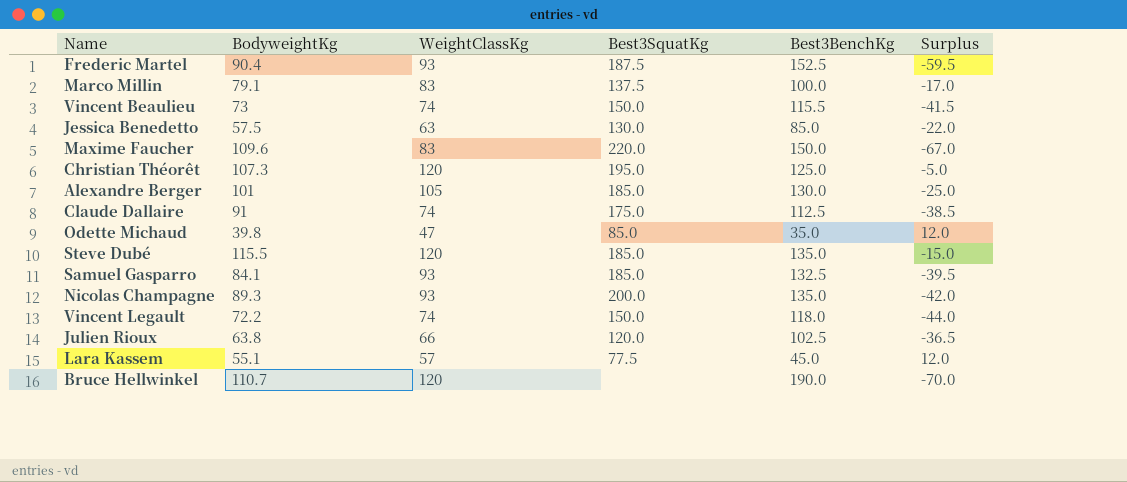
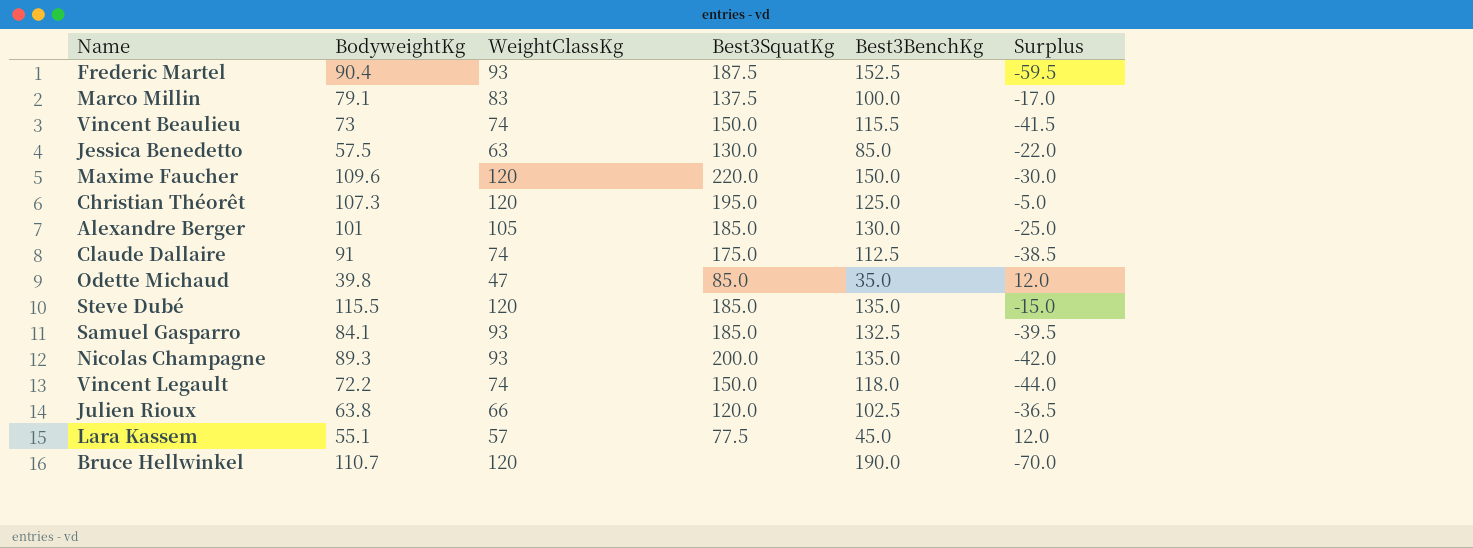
Maxime Faucher | WeightClassKg: 83 -> 120
Maxime Faucher | Surplus: -67.0 -> -30.0

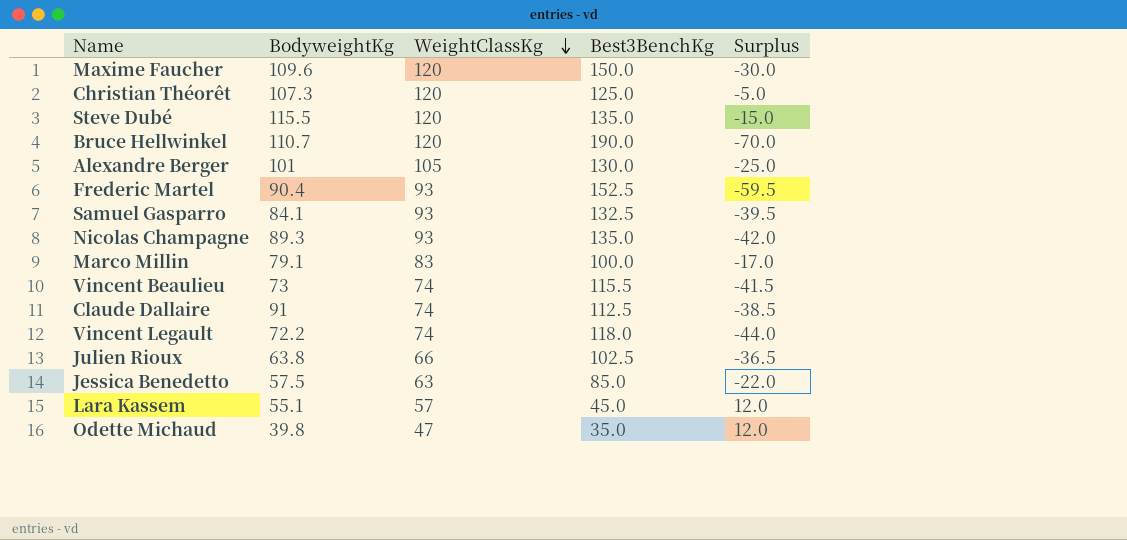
row order: none -> WeightClassKg descending
column Best3SquatKg | position: 4 -> none

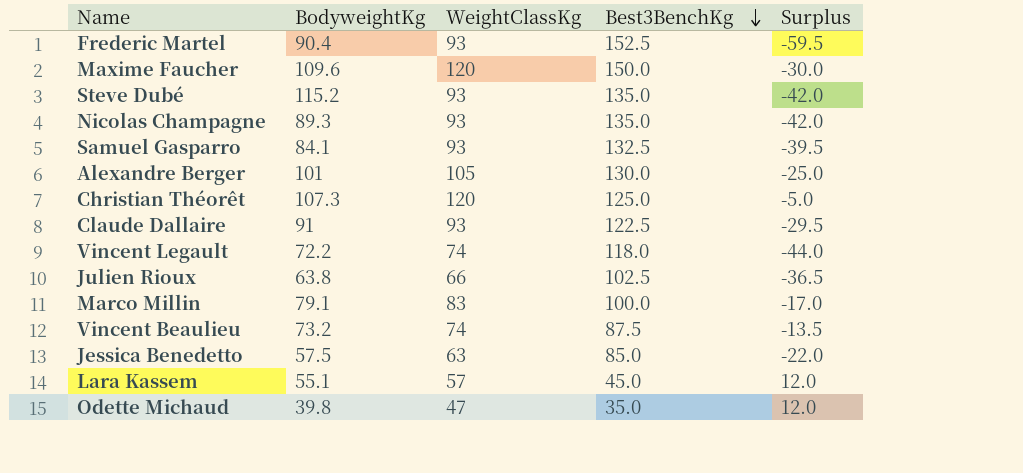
row order: WeightClassKg descending -> Best3BenchKg descending
row Bruce Hellwinkel: 110.7 | 120 | 190.0 | -70.0 -> none
Steve Dubé | BodyweightKg: 115.5 -> 115.2
Steve Dubé | WeightClassKg: 120 -> 93
Steve Dubé | Surplus: -15.0 -> -42.0
Claude Dallaire | WeightClassKg: 74 -> 93
Claude Dallaire | Best3BenchKg: 112.5 -> 122.5
Claude Dallaire | Surplus: -38.5 -> -29.5
Vincent Beaulieu | BodyweightKg: 73 -> 73.2
Vincent Beaulieu | Best3BenchKg: 115.5 -> 87.5
Vincent Beaulieu | Surplus: -41.5 -> -13.5

